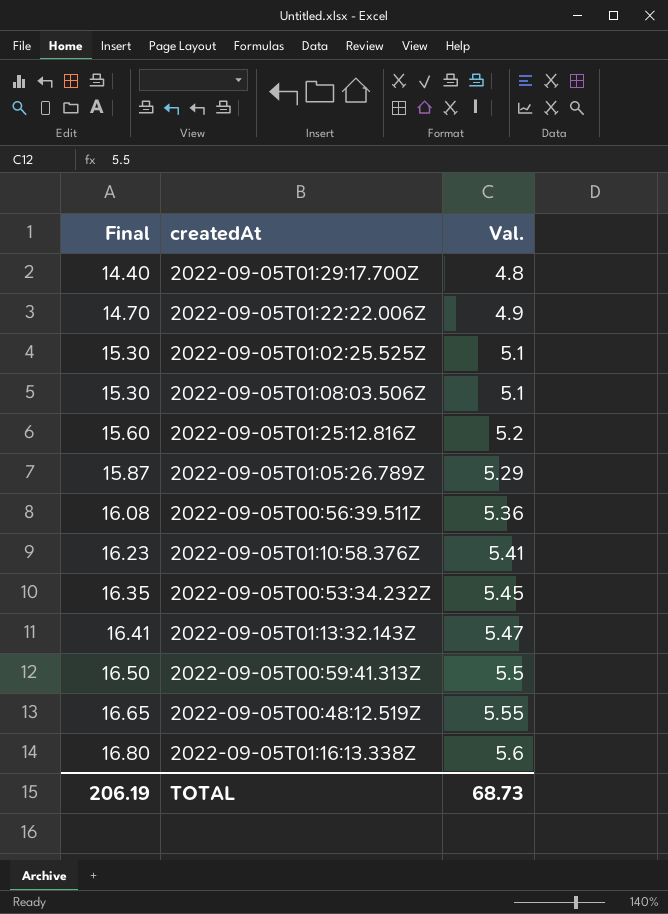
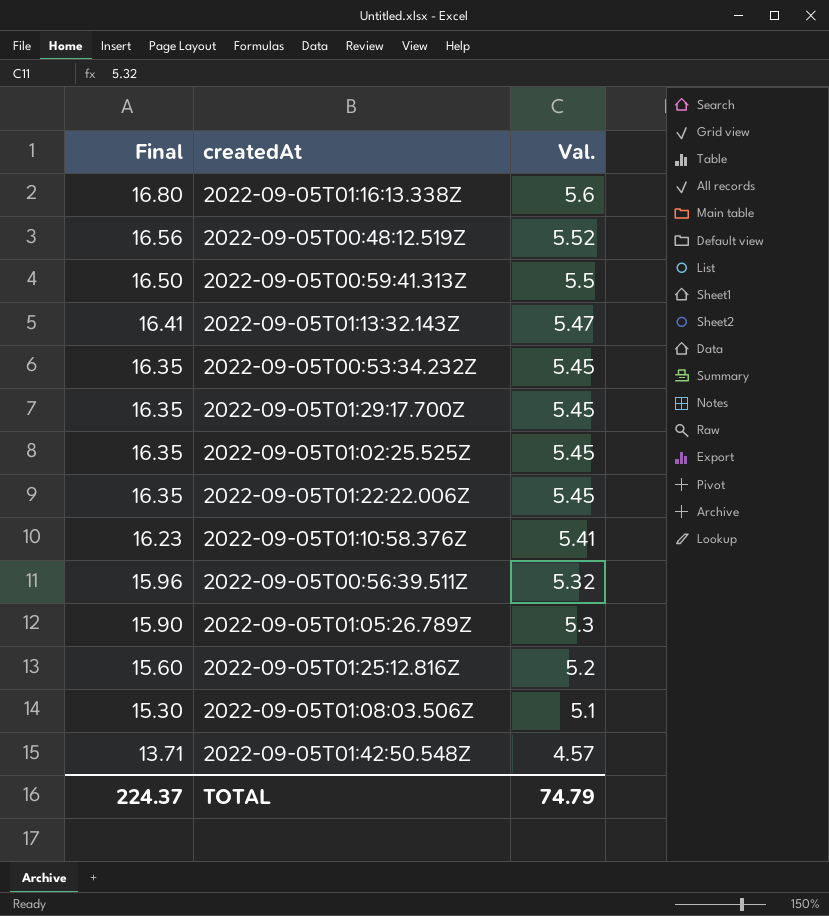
row order: Final ascending -> Final descending
2022-09-05T00:48:12.519Z | Final: 16.65 -> 16.56
2022-09-05T00:48:12.519Z | Val.: 5.55 -> 5.52
2022-09-05T01:29:17.700Z | Final: 14.40 -> 16.35
2022-09-05T01:29:17.700Z | Val.: 4.8 -> 5.45
2022-09-05T01:02:25.525Z | Final: 15.30 -> 16.35
2022-09-05T01:02:25.525Z | Val.: 5.1 -> 5.45
2022-09-05T01:22:22.006Z | Final: 14.70 -> 16.35
2022-09-05T01:22:22.006Z | Val.: 4.9 -> 5.45
2022-09-05T00:56:39.511Z | Final: 16.08 -> 15.96
2022-09-05T00:56:39.511Z | Val.: 5.36 -> 5.32
2022-09-05T01:05:26.789Z | Final: 15.87 -> 15.90
2022-09-05T01:05:26.789Z | Val.: 5.29 -> 5.3
row 2022-09-05T01:42:50.548Z: none -> 13.71 | 4.57
TOTAL | Final: 206.19 -> 224.37
TOTAL | Val.: 68.73 -> 74.79

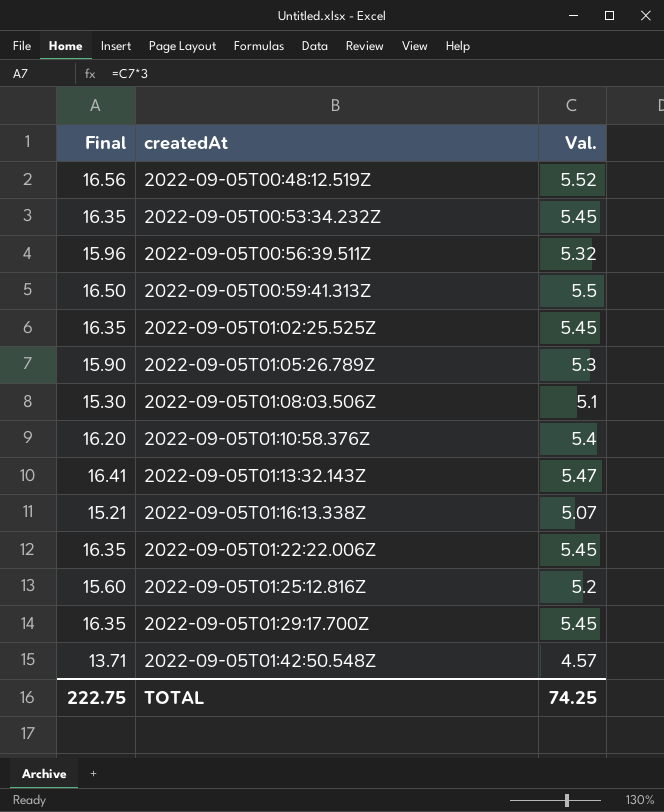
row order: Final descending -> createdAt ascending
2022-09-05T01:10:58.376Z | Final: 16.23 -> 16.20
2022-09-05T01:10:58.376Z | Val.: 5.41 -> 5.4
2022-09-05T01:16:13.338Z | Final: 16.80 -> 15.21
2022-09-05T01:16:13.338Z | Val.: 5.6 -> 5.07
TOTAL | Final: 224.37 -> 222.75
TOTAL | Val.: 74.79 -> 74.25

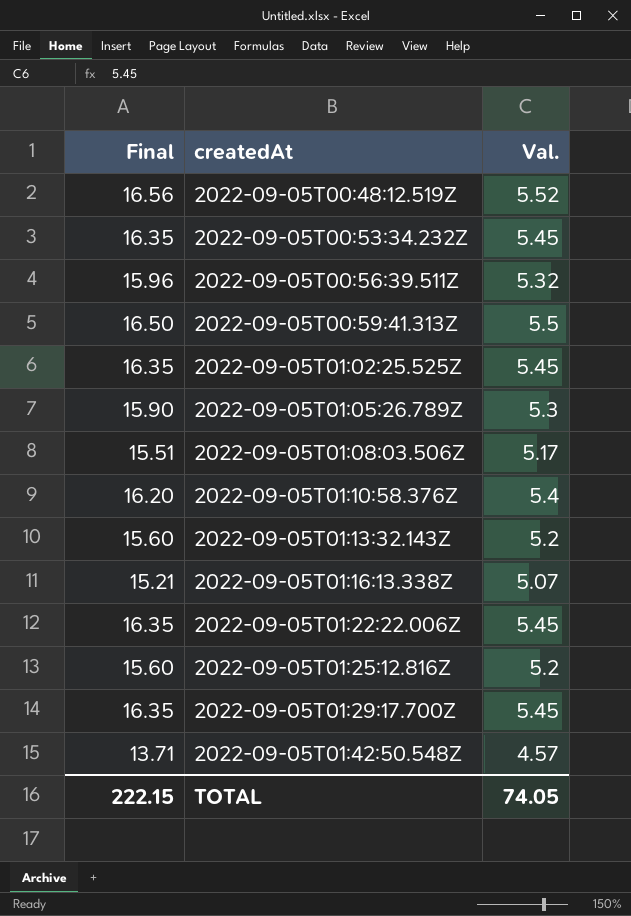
2022-09-05T01:08:03.506Z | Final: 15.30 -> 15.51
2022-09-05T01:08:03.506Z | Val.: 5.1 -> 5.17
2022-09-05T01:13:32.143Z | Final: 16.41 -> 15.60
2022-09-05T01:13:32.143Z | Val.: 5.47 -> 5.2
TOTAL | Final: 222.75 -> 222.15
TOTAL | Val.: 74.25 -> 74.05

